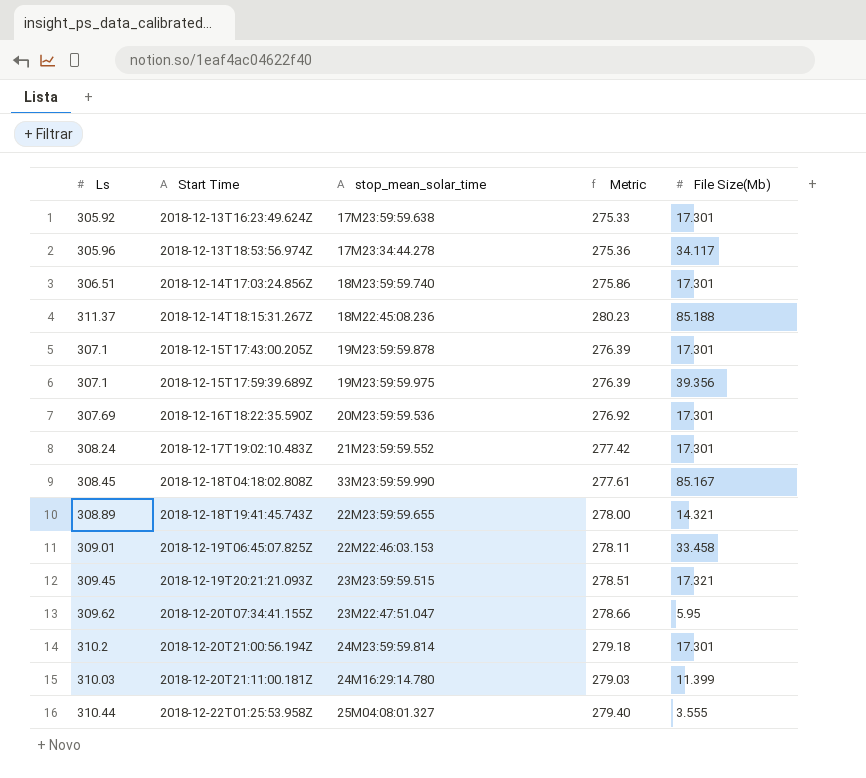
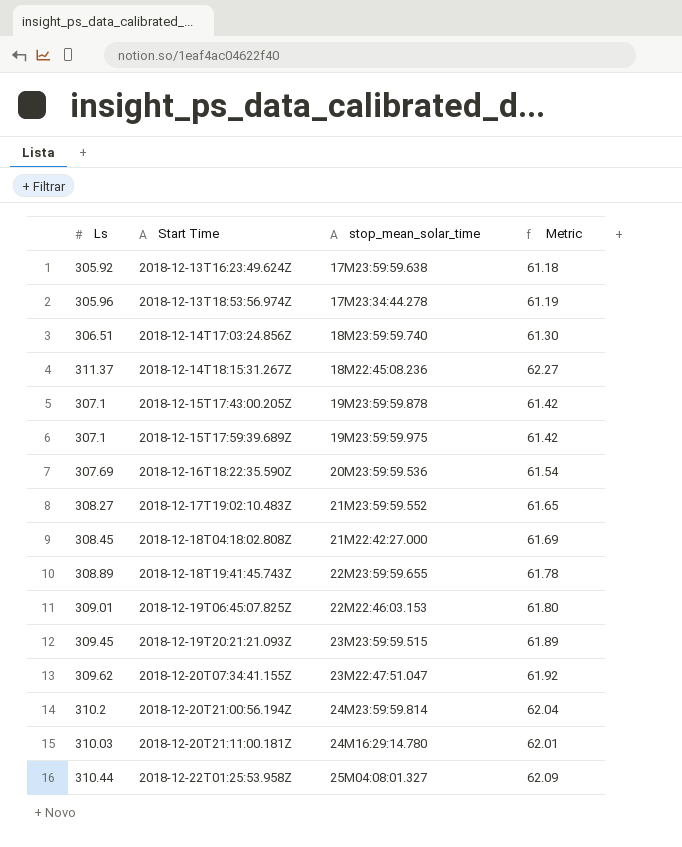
column File Size(Mb) | position: 5 -> none
column Metric | formula: [Ls] * 0.9 -> [Ls] * 0.2
2018-12-17T19:02:10.483Z | Ls: 308.24 -> 308.27
2018-12-18T04:18:02.808Z | stop_mean_solar_time: 33M23:59:59.990 -> 21M22:42:27.000

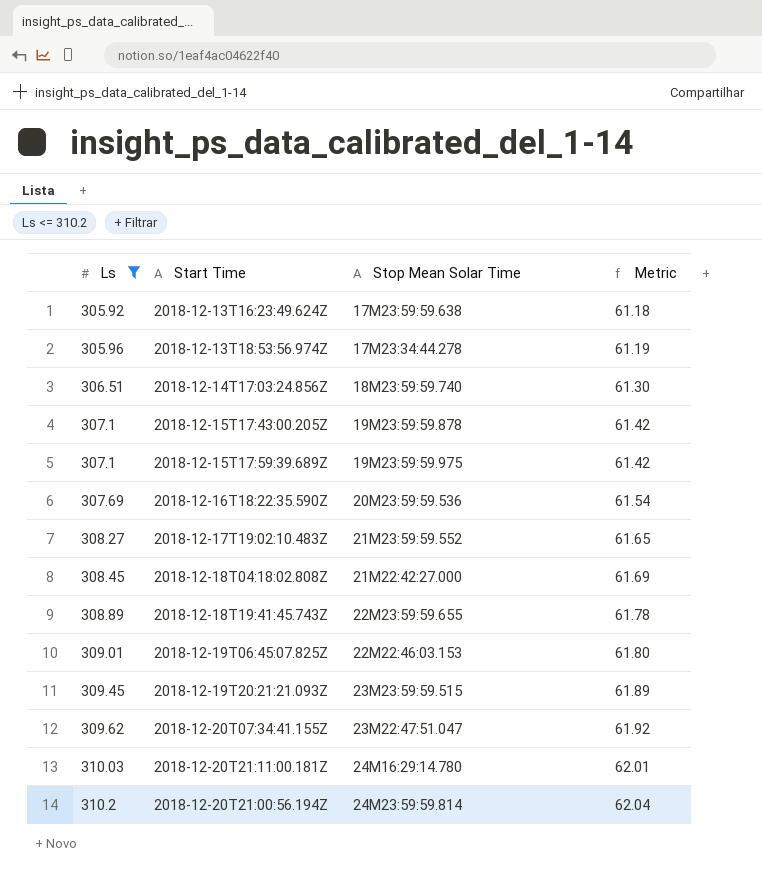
filter: none -> Ls <= 310.2
row order: Start Time ascending -> Ls ascending
column name: stop_mean_solar_time -> Stop Mean Solar Time

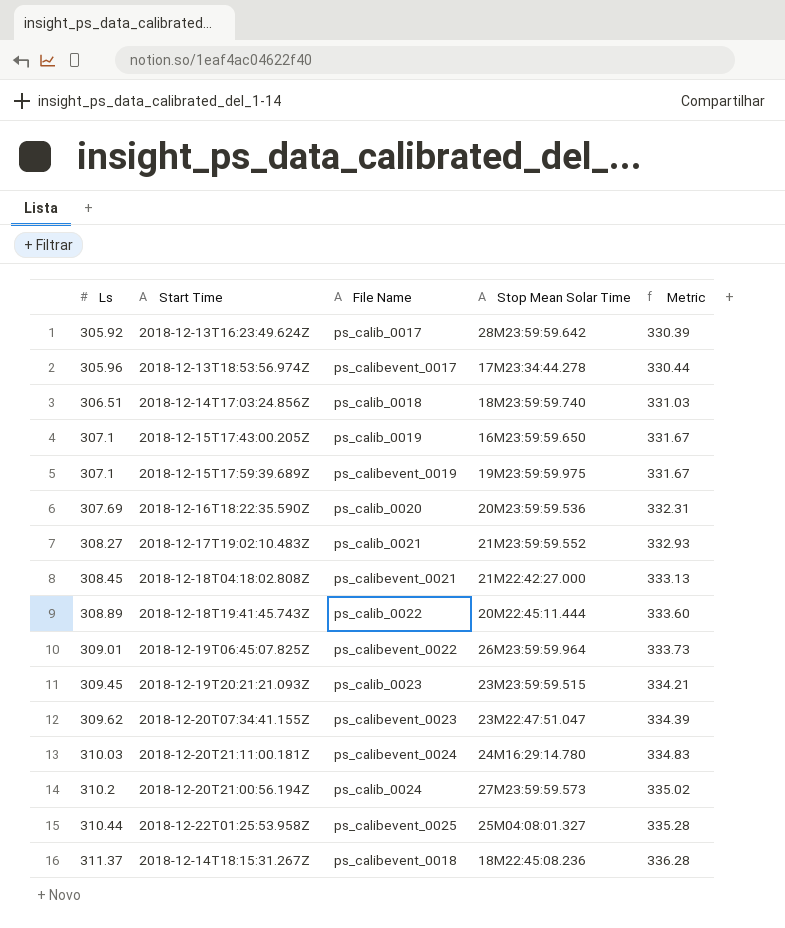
filter: Ls <= 310.2 -> none
column File Name | position: none -> 3
column Metric | formula: [Ls] * 0.2 -> [Ls] * 1.08
2018-12-13T16:23:49.624Z | Stop Mean Solar Time: 17M23:59:59.638 -> 28M23:59:59.642
2018-12-15T17:43:00.205Z | Stop Mean Solar Time: 19M23:59:59.878 -> 16M23:59:59.650
2018-12-18T19:41:45.743Z | Stop Mean Solar Time: 22M23:59:59.655 -> 20M22:45:11.444
2018-12-19T06:45:07.825Z | Stop Mean Solar Time: 22M22:46:03.153 -> 26M23:59:59.964
2018-12-20T21:00:56.194Z | Stop Mean Solar Time: 24M23:59:59.814 -> 27M23:59:59.573

